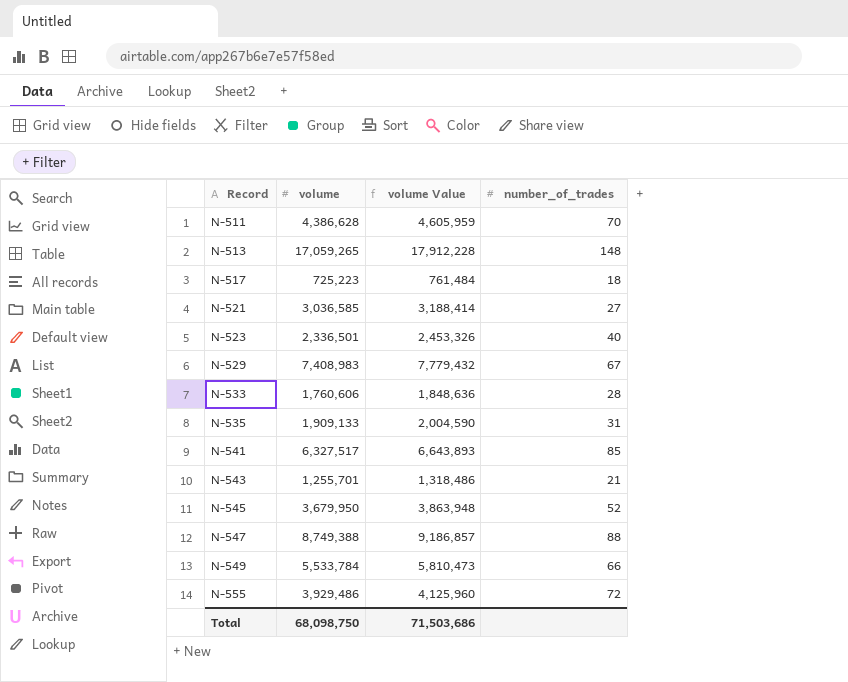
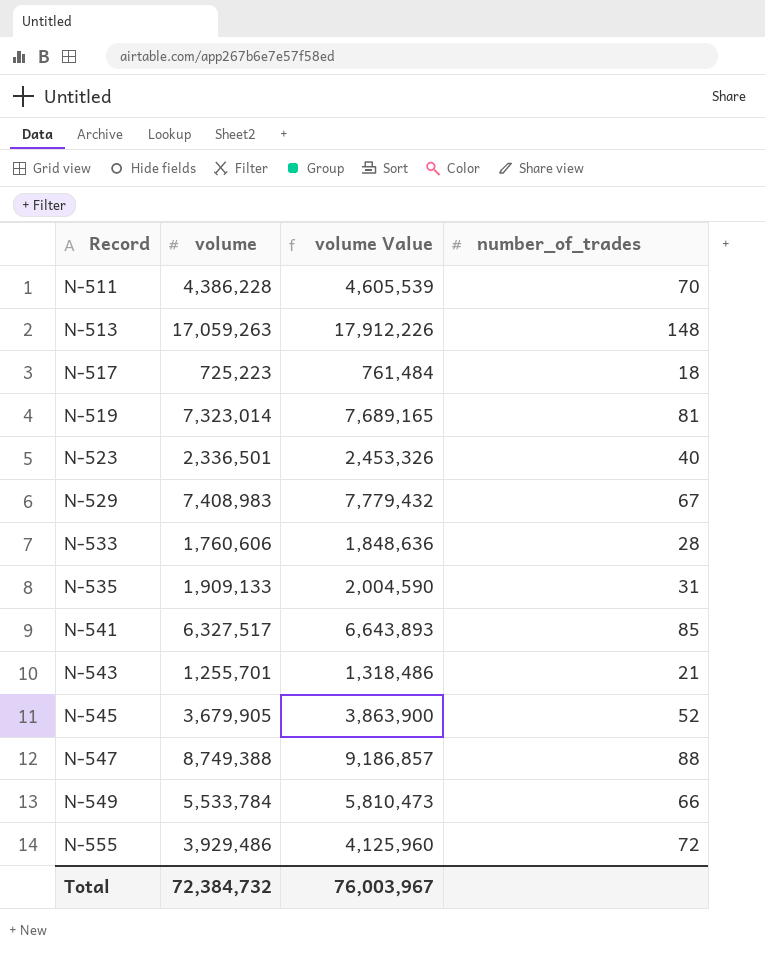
row N-521: 3,036,585 | 3,188,414 | 27 -> none
N-511 | volume: 4,386,628 -> 4,386,228
N-511 | volume Value: 4,605,959 -> 4,605,539
N-513 | volume: 17,059,265 -> 17,059,263
N-513 | volume Value: 17,912,228 -> 17,912,226
row N-519: none -> 7,323,014 | 7,689,165 | 81
N-545 | volume: 3,679,950 -> 3,679,905
N-545 | volume Value: 3,863,948 -> 3,863,900
Total | volume: 68,098,750 -> 72,384,732
Total | volume Value: 71,503,686 -> 76,003,967

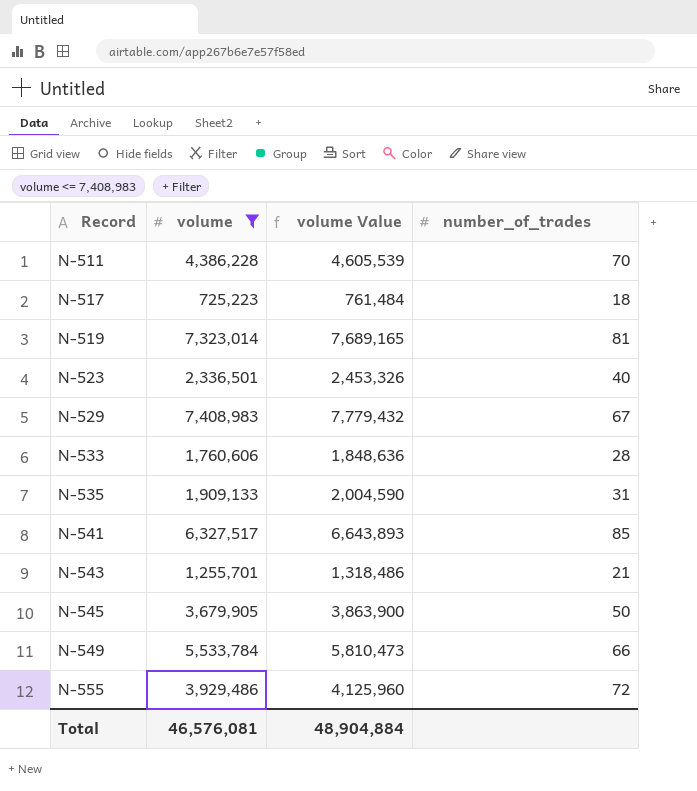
filter: none -> volume <= 7,408,983
N-545 | number_of_trades: 52 -> 50
Total | volume: 72,384,732 -> 46,576,081
Total | volume Value: 76,003,967 -> 48,904,884

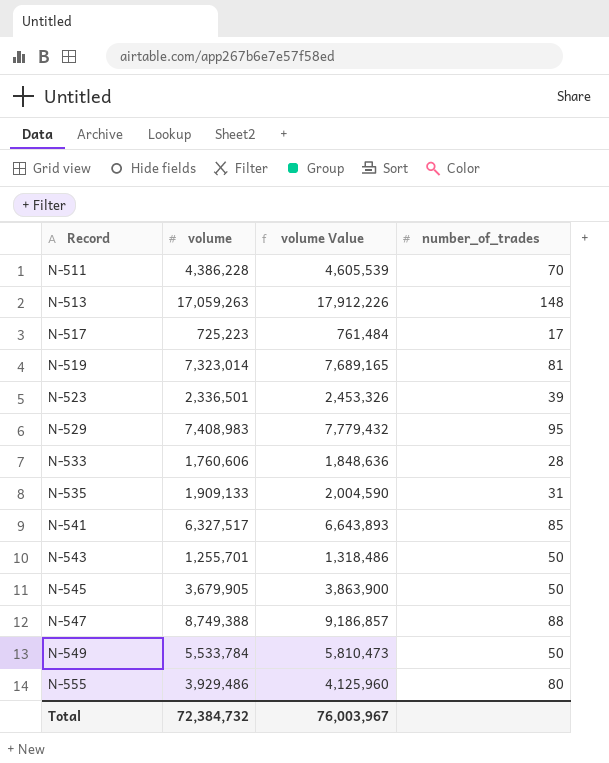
filter: volume <= 7,408,983 -> none
N-517 | number_of_trades: 18 -> 17
N-523 | number_of_trades: 40 -> 39
N-529 | number_of_trades: 67 -> 95
N-543 | number_of_trades: 21 -> 50
N-549 | number_of_trades: 66 -> 50
N-555 | number_of_trades: 72 -> 80
Total | volume: 46,576,081 -> 72,384,732
Total | volume Value: 48,904,884 -> 76,003,967

